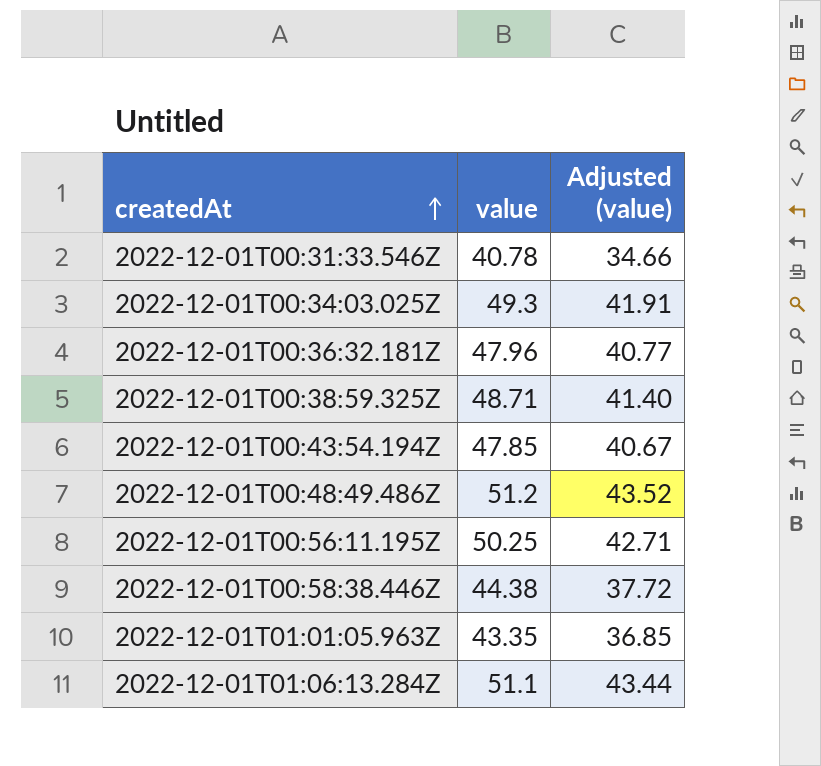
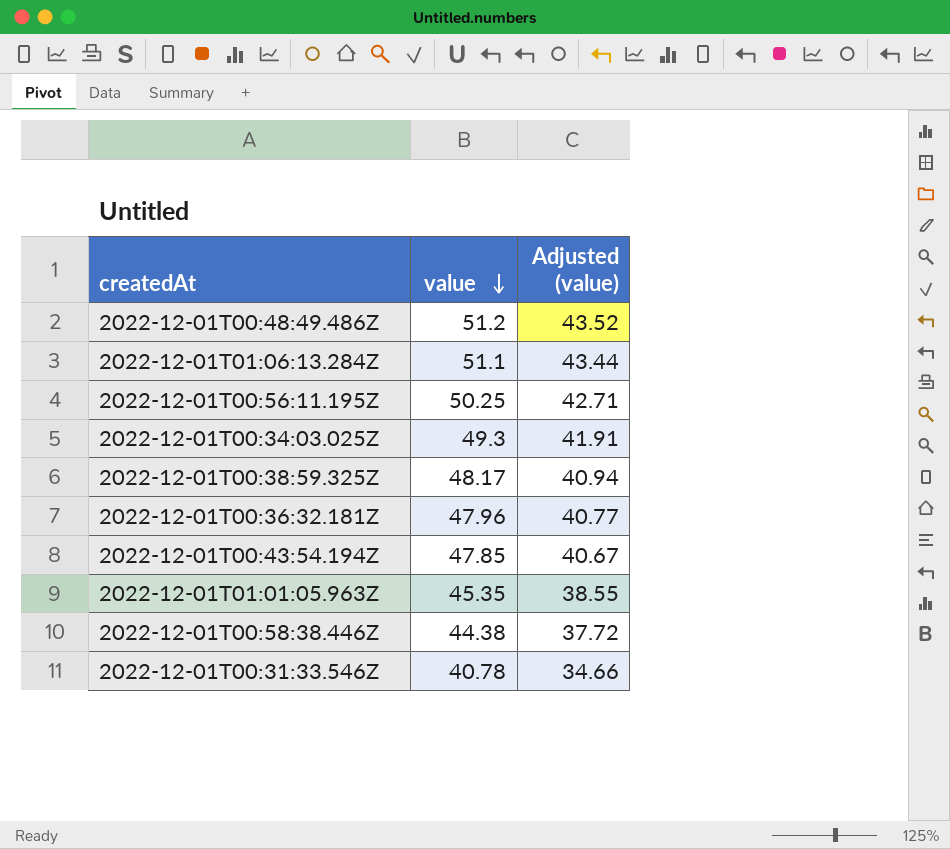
row order: createdAt ascending -> value descending
2022-12-01T00:38:59.325Z | value: 48.71 -> 48.17
2022-12-01T00:38:59.325Z | Adjusted (value): 41.40 -> 40.94
2022-12-01T01:01:05.963Z | value: 43.35 -> 45.35
2022-12-01T01:01:05.963Z | Adjusted (value): 36.85 -> 38.55

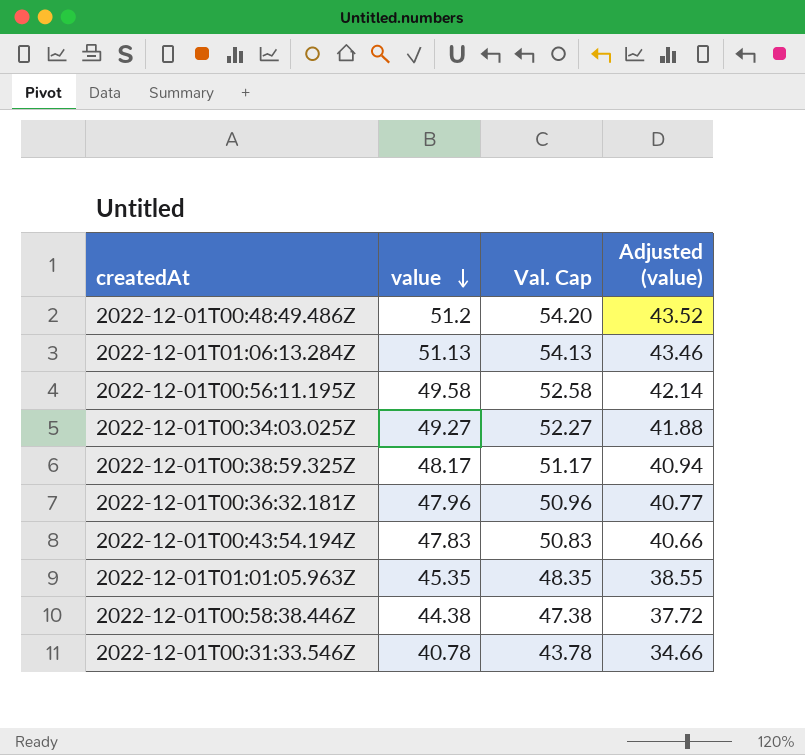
column Val. Cap | formula: none -> [value] + 3
2022-12-01T01:06:13.284Z | value: 51.1 -> 51.13
2022-12-01T01:06:13.284Z | Adjusted (value): 43.44 -> 43.46
2022-12-01T00:56:11.195Z | value: 50.25 -> 49.58
2022-12-01T00:56:11.195Z | Adjusted (value): 42.71 -> 42.14
2022-12-01T00:34:03.025Z | value: 49.3 -> 49.27
2022-12-01T00:34:03.025Z | Adjusted (value): 41.91 -> 41.88
2022-12-01T00:43:54.194Z | value: 47.85 -> 47.83
2022-12-01T00:43:54.194Z | Adjusted (value): 40.67 -> 40.66

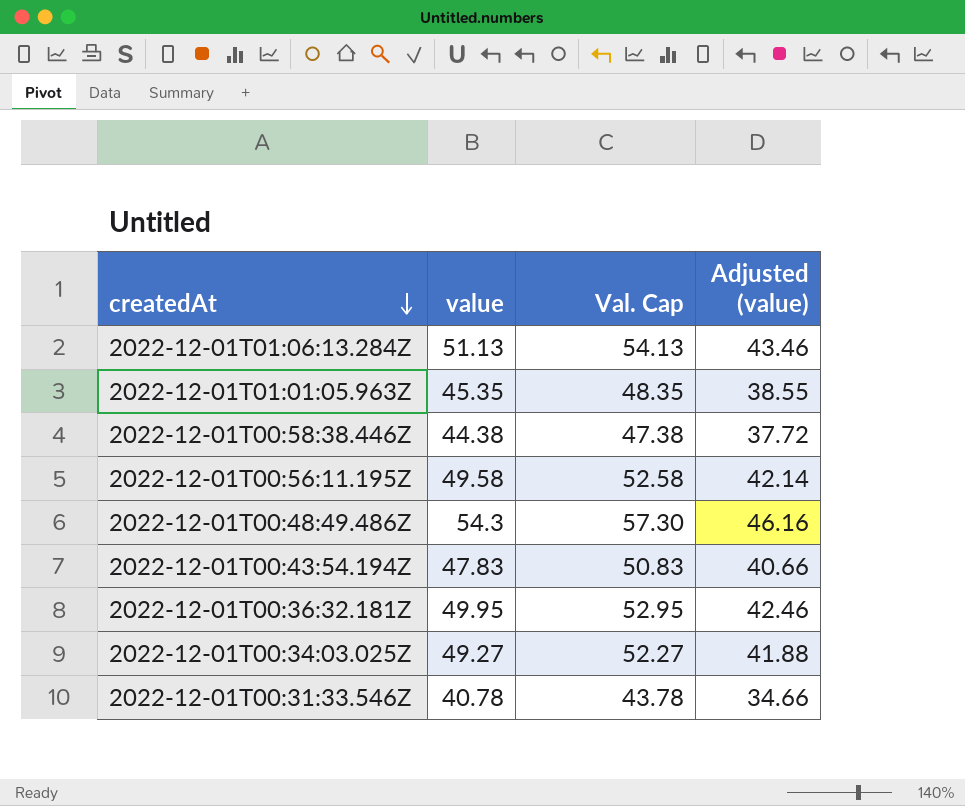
row order: value descending -> createdAt descending
row 2022-12-01T00:38:59.325Z: 48.17 | 51.17 | 40.94 -> none
2022-12-01T00:48:49.486Z | value: 51.2 -> 54.3
2022-12-01T00:48:49.486Z | Val. Cap: 54.20 -> 57.30
2022-12-01T00:48:49.486Z | Adjusted (value): 43.52 -> 46.16
2022-12-01T00:36:32.181Z | value: 47.96 -> 49.95
2022-12-01T00:36:32.181Z | Val. Cap: 50.96 -> 52.95
2022-12-01T00:36:32.181Z | Adjusted (value): 40.77 -> 42.46

